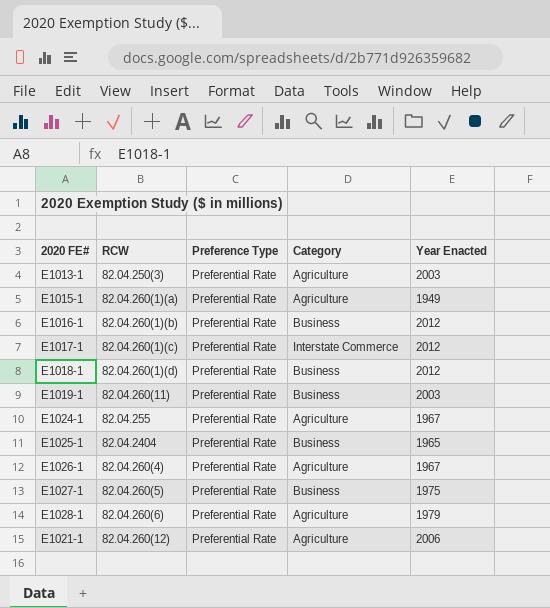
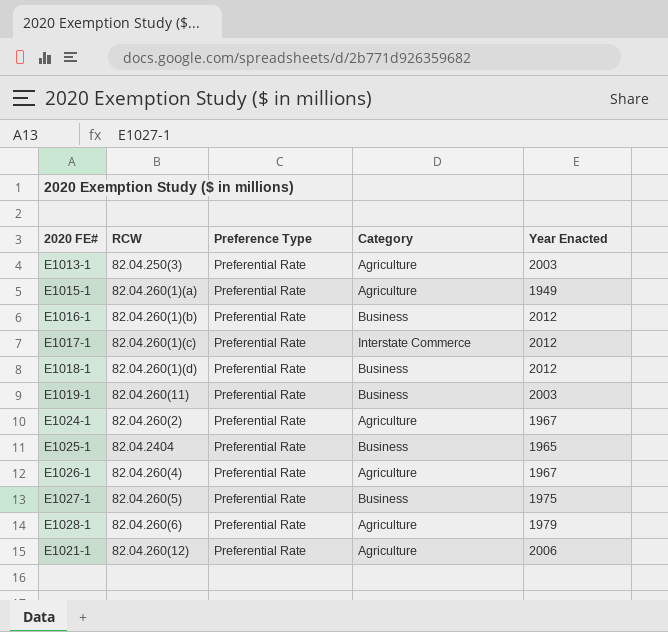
E1024-1 | RCW: 82.04.255 -> 82.04.260(2)

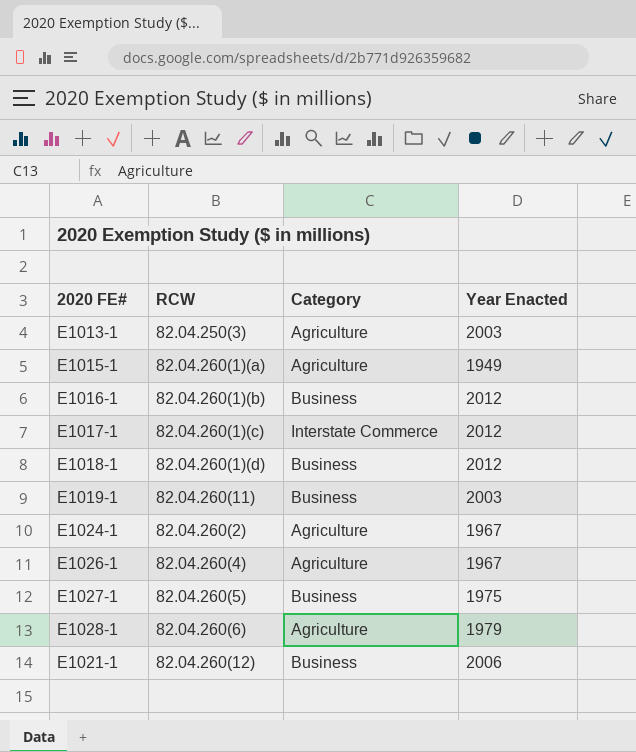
column Preference Type | position: 3 -> none
row E1025-1: 82.04.2404 | Preferential Rate | Business | 1965 -> none
E1021-1 | Category: Agriculture -> Business

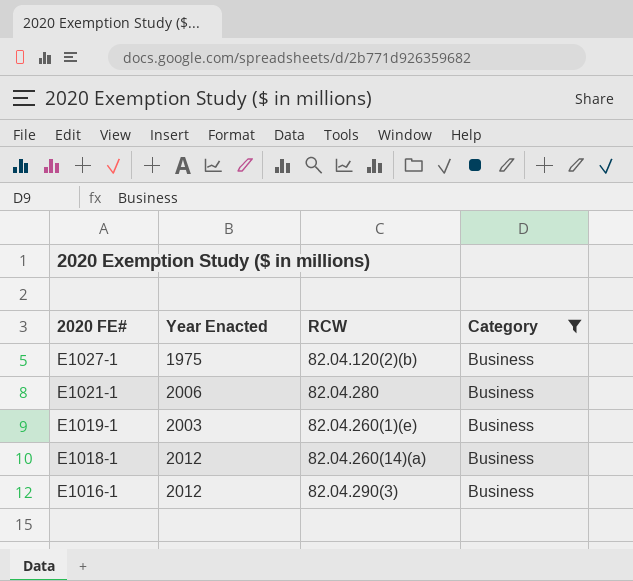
filter: none -> Category = Business
row order: none -> 2020 FE# descending
column Year Enacted | position: 4 -> 2
E1027-1 | RCW: 82.04.260(5) -> 82.04.120(2)(b)
E1021-1 | RCW: 82.04.260(12) -> 82.04.280
E1019-1 | RCW: 82.04.260(11) -> 82.04.260(1)(e)
E1018-1 | RCW: 82.04.260(1)(d) -> 82.04.260(14)(a)
E1016-1 | RCW: 82.04.260(1)(b) -> 82.04.290(3)

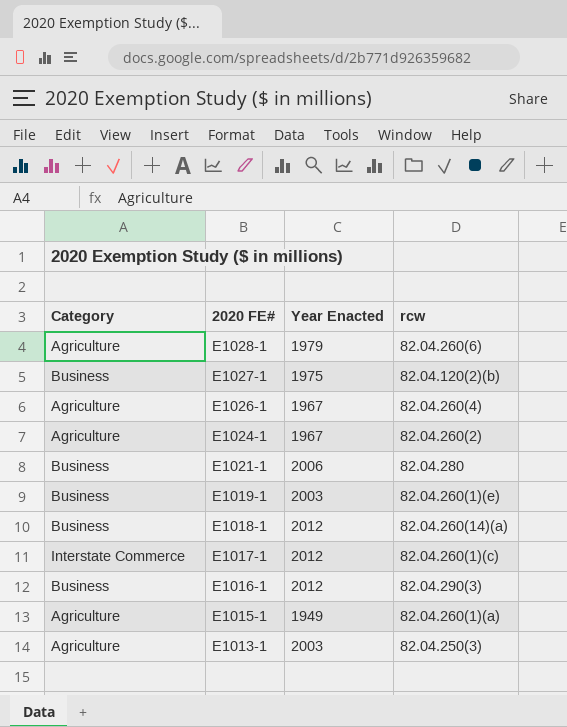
filter: Category = Business -> none
column Category | position: 4 -> 1
column name: RCW -> rcw

